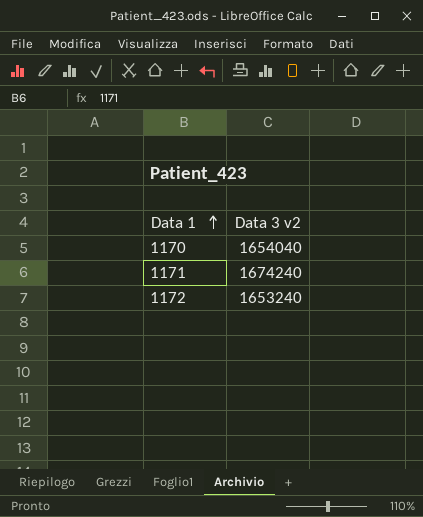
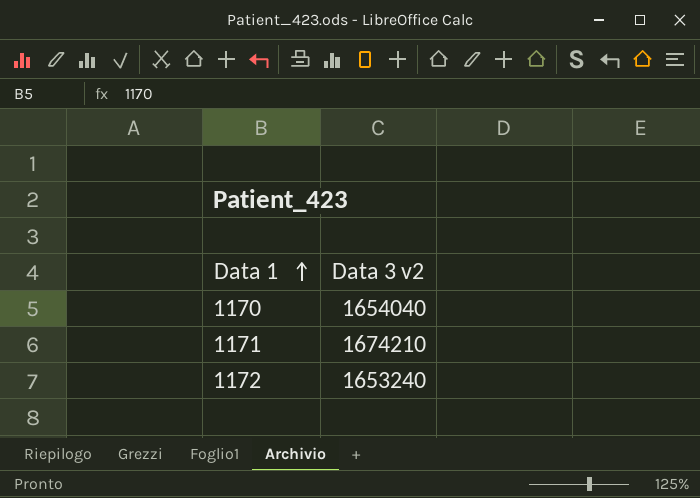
1171 | Data 3 v2: 1674240 -> 1674210

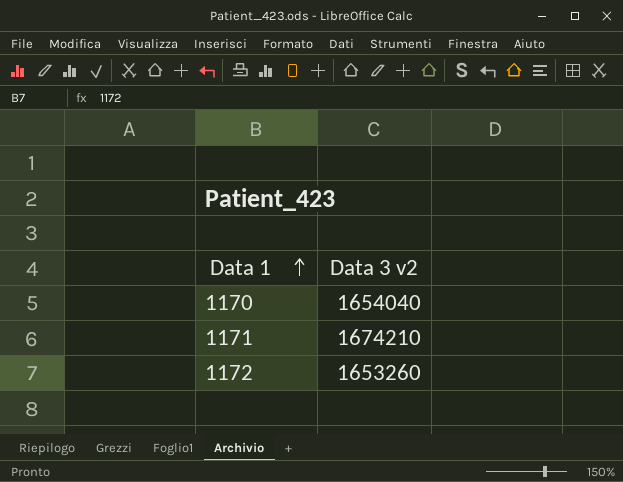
1172 | Data 3 v2: 1653240 -> 1653260

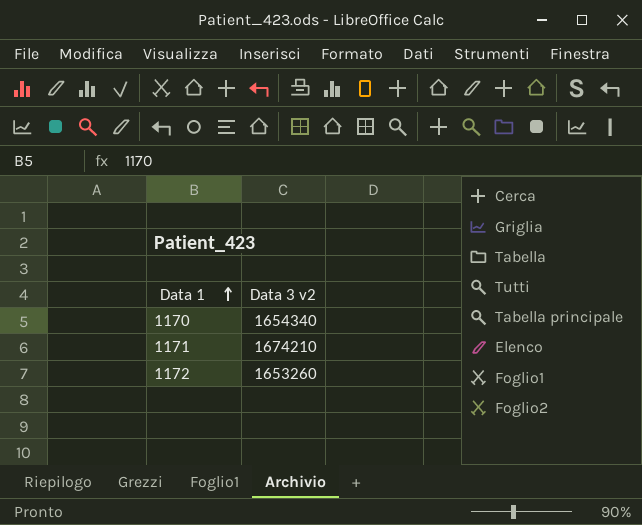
1170 | Data 3 v2: 1654040 -> 1654340

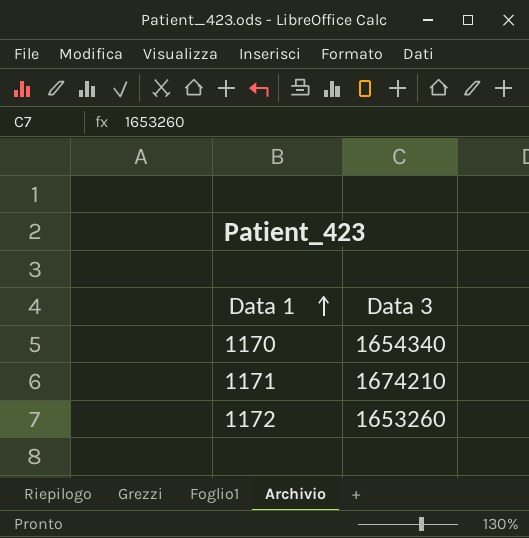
column name: Data 3 v2 -> Data 3

